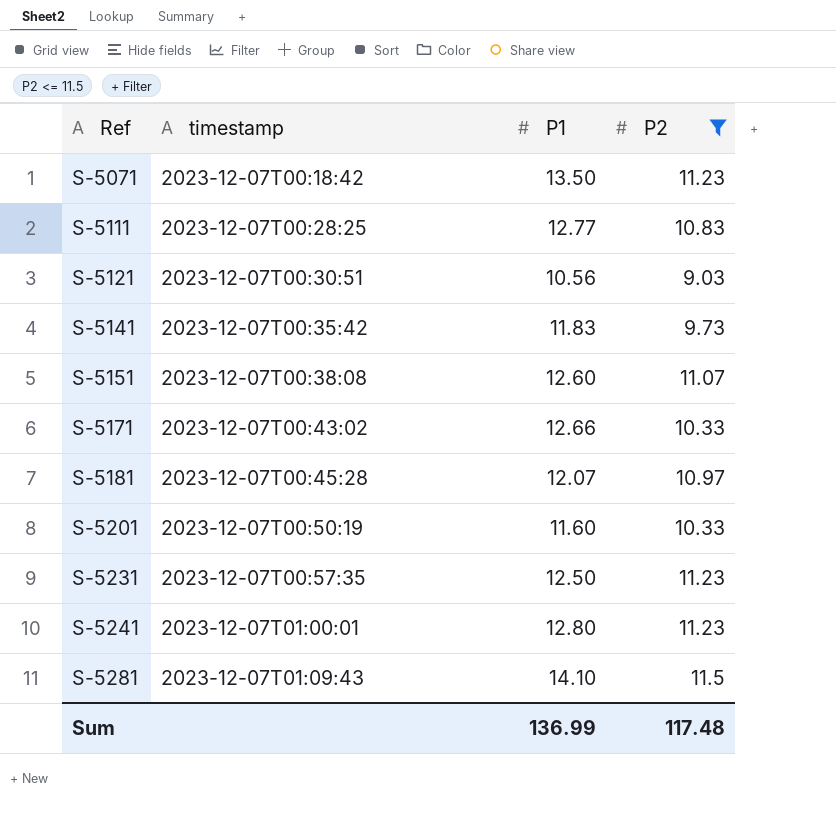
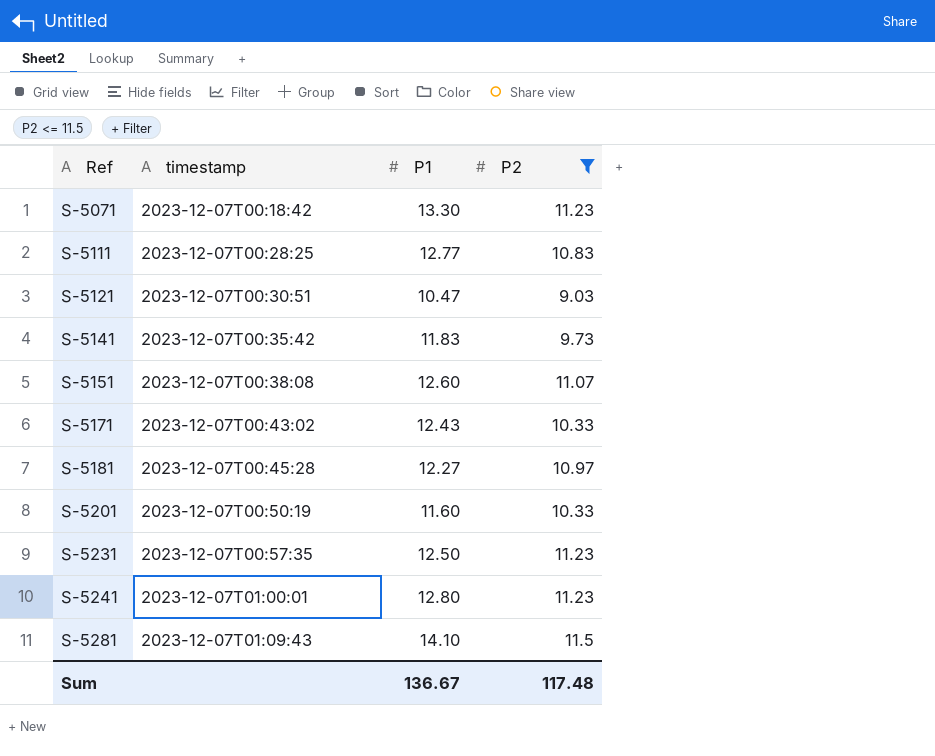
S-5071 | P1: 13.50 -> 13.30
S-5121 | P1: 10.56 -> 10.47
S-5171 | P1: 12.66 -> 12.43
S-5181 | P1: 12.07 -> 12.27
Sum | P1: 136.99 -> 136.67

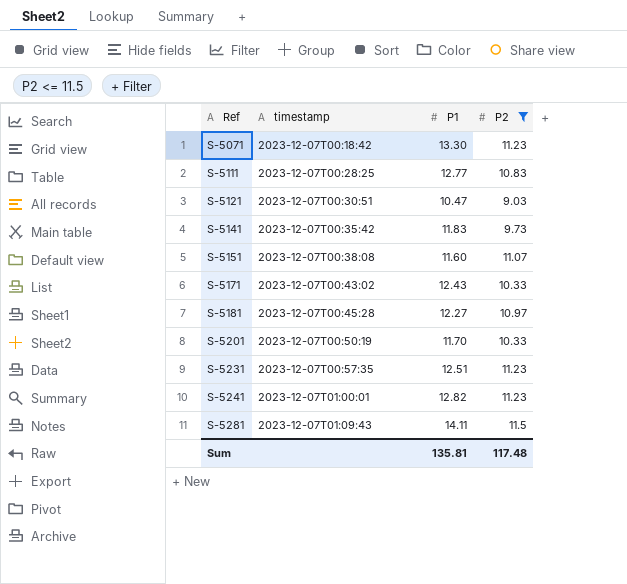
S-5151 | P1: 12.60 -> 11.60
S-5201 | P1: 11.60 -> 11.70
S-5231 | P1: 12.50 -> 12.51
S-5241 | P1: 12.80 -> 12.82
S-5281 | P1: 14.10 -> 14.11
Sum | P1: 136.67 -> 135.81

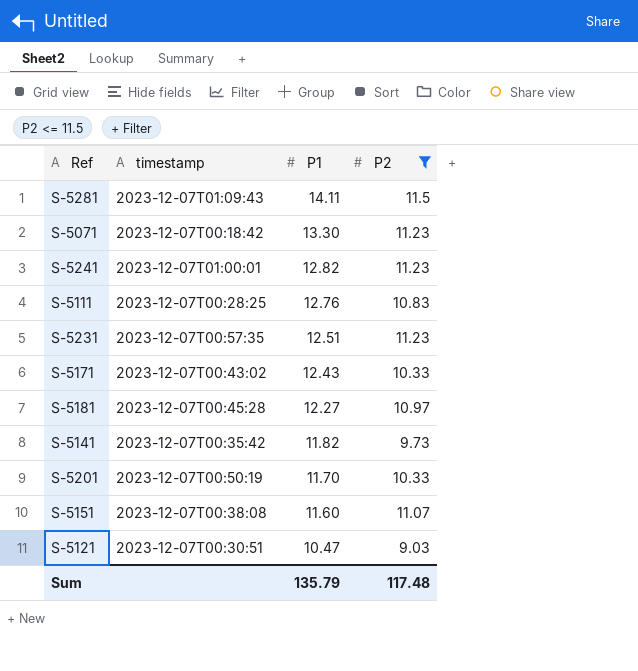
row order: Ref ascending -> P1 descending
S-5111 | P1: 12.77 -> 12.76
S-5141 | P1: 11.83 -> 11.82
Sum | P1: 135.81 -> 135.79

